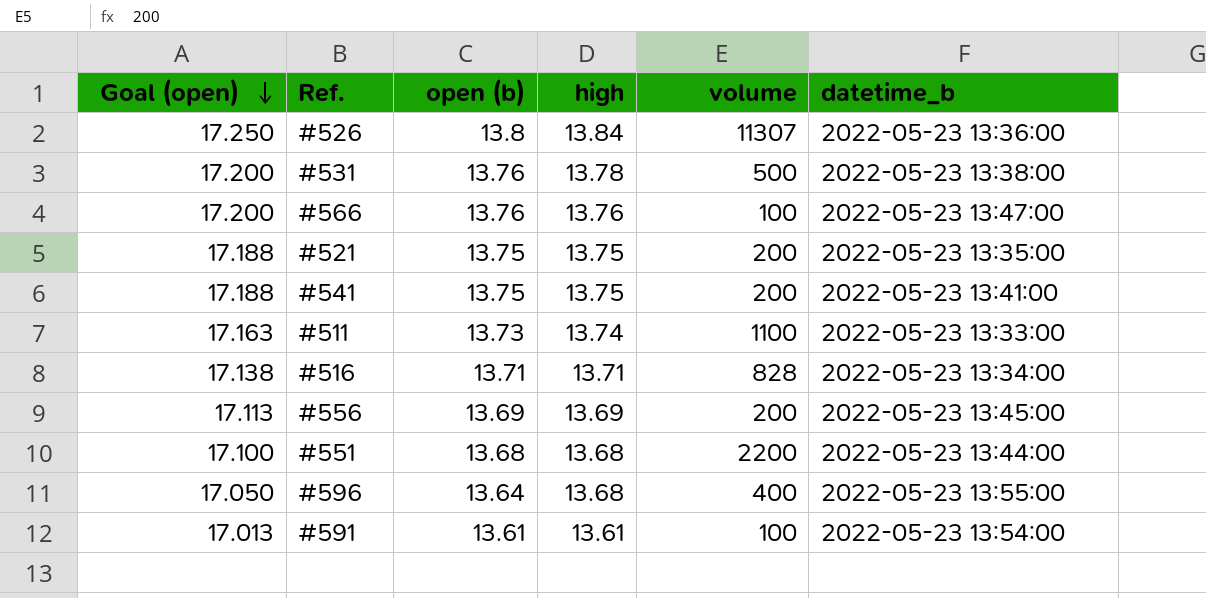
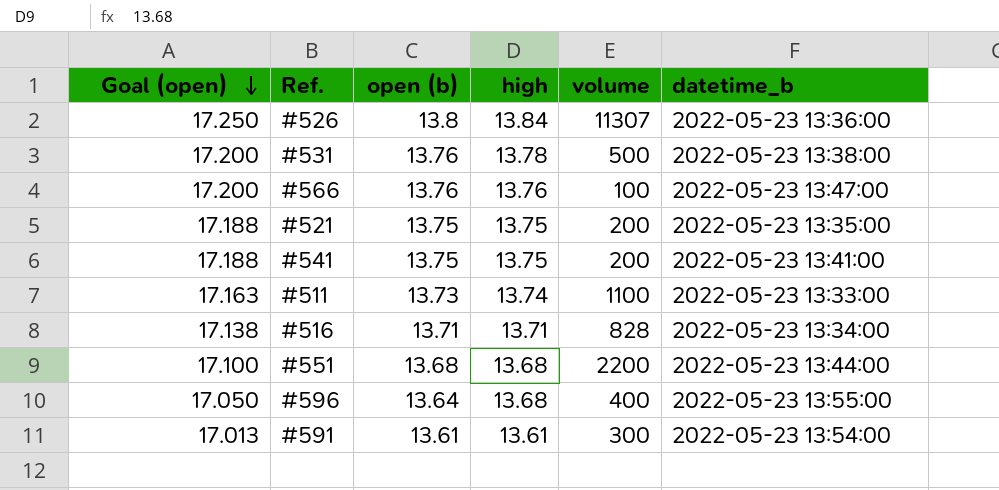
row #556: 17.113 | 13.69 | 13.69 | 200 | 2022-05-23 13:45:00 -> none
#591 | volume: 100 -> 300

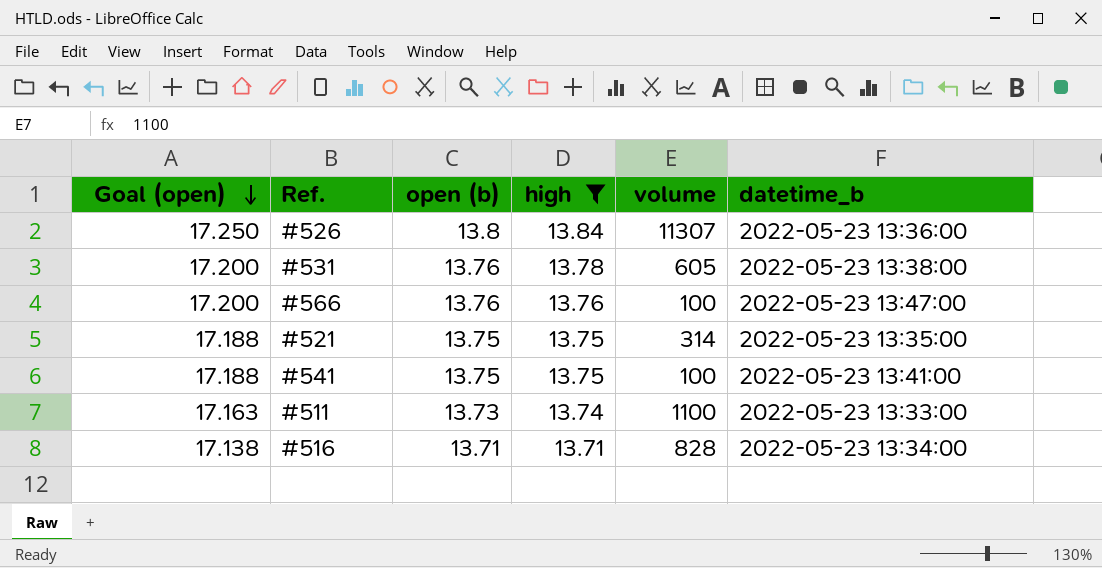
filter: none -> high >= 13.71
#531 | volume: 500 -> 605
#521 | volume: 200 -> 314
#541 | volume: 200 -> 100

